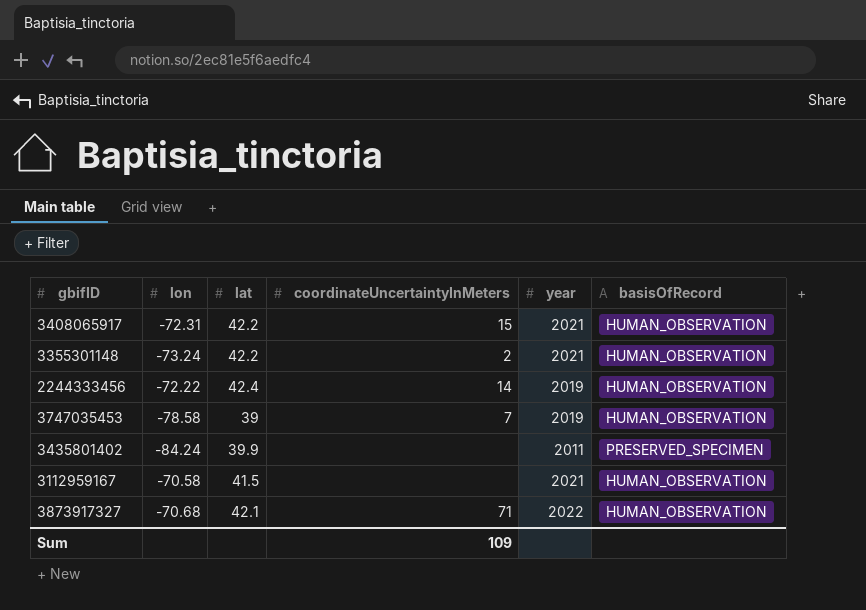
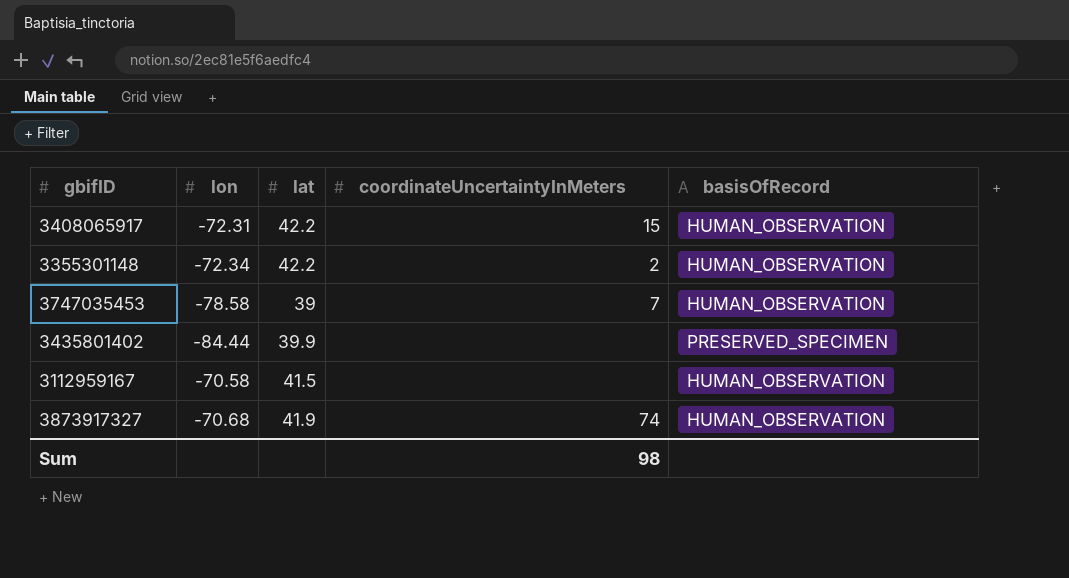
column year | position: 5 -> none
row 2244333456: -72.22 | 42.4 | 14 | 2019 | HUMAN_OBSERVATION -> none
3355301148 | lon: -73.24 -> -72.34
3435801402 | lon: -84.24 -> -84.44
3873917327 | lat: 42.1 -> 41.9
3873917327 | coordinateUncertaintyInMeters: 71 -> 74
Sum | coordinateUncertaintyInMeters: 109 -> 98

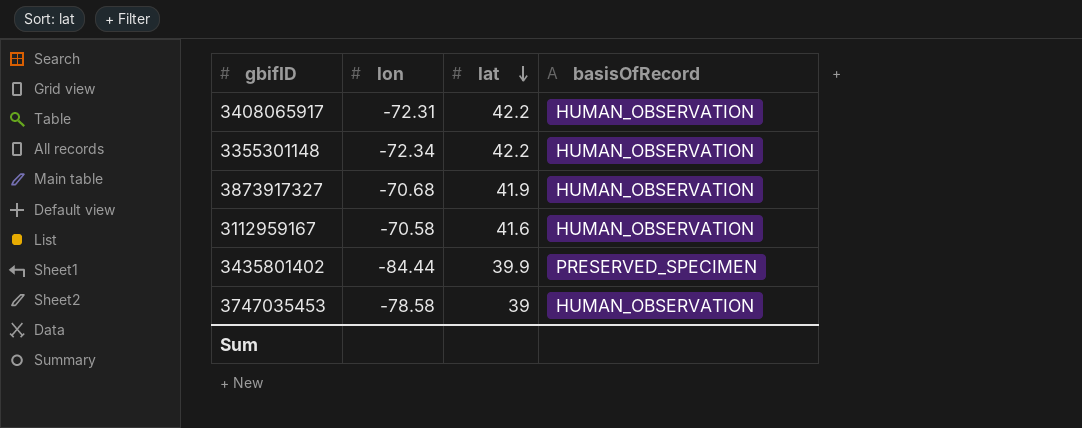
row order: none -> lat descending
column coordinateUncertaintyInMeters | position: 4 -> none
3112959167 | lat: 41.5 -> 41.6

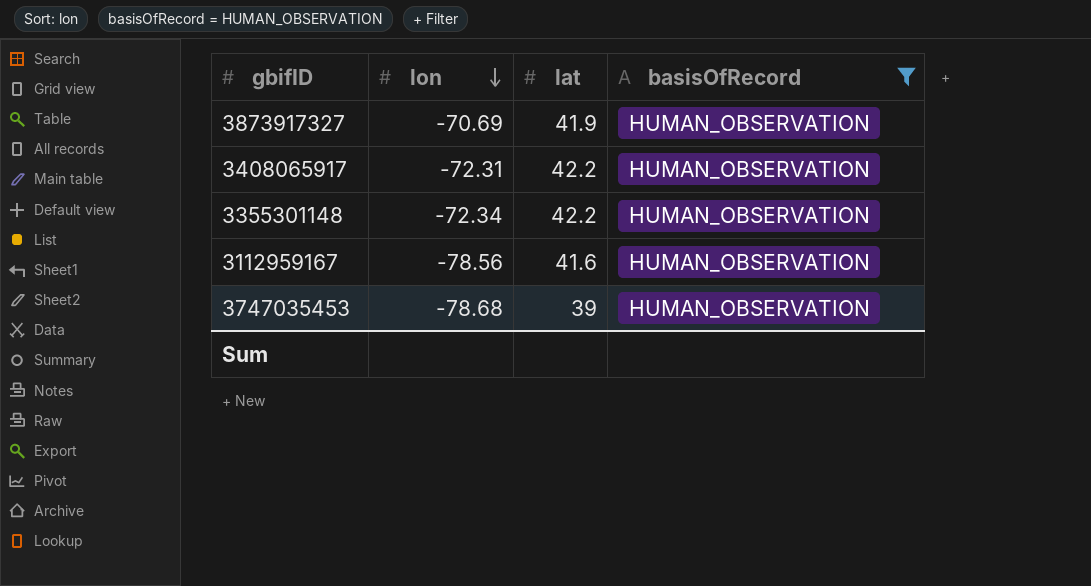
filter: none -> basisOfRecord = HUMAN_OBSERVATION
row order: lat descending -> lon descending
3873917327 | lon: -70.68 -> -70.69
3112959167 | lon: -70.58 -> -78.56
3747035453 | lon: -78.58 -> -78.68

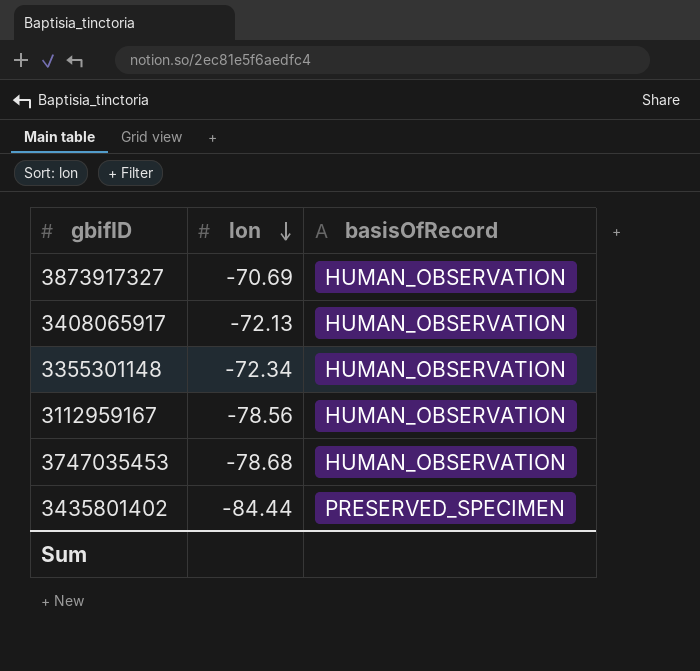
filter: basisOfRecord = HUMAN_OBSERVATION -> none
column lat | position: 3 -> none
3408065917 | lon: -72.31 -> -72.13

